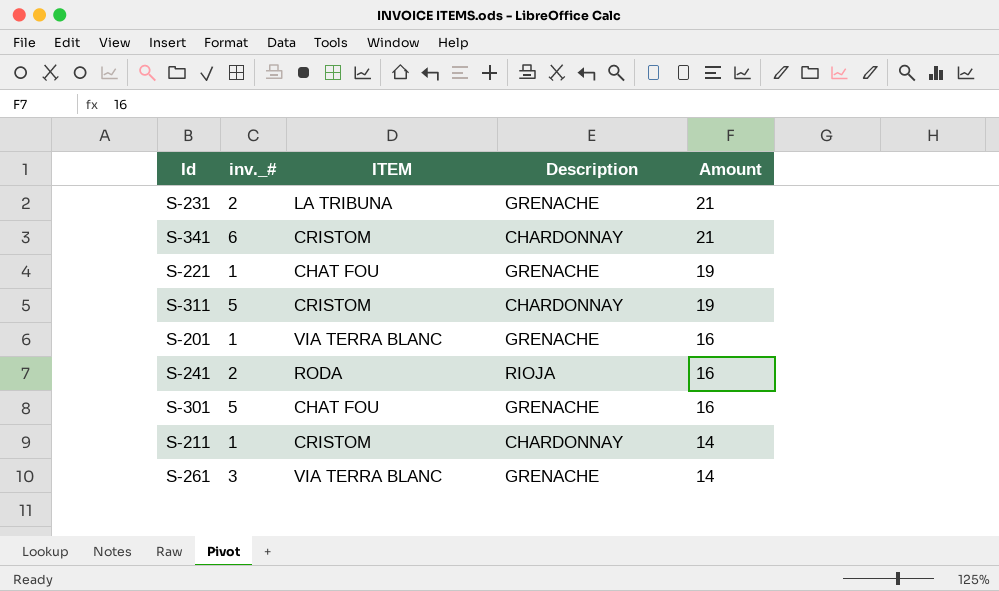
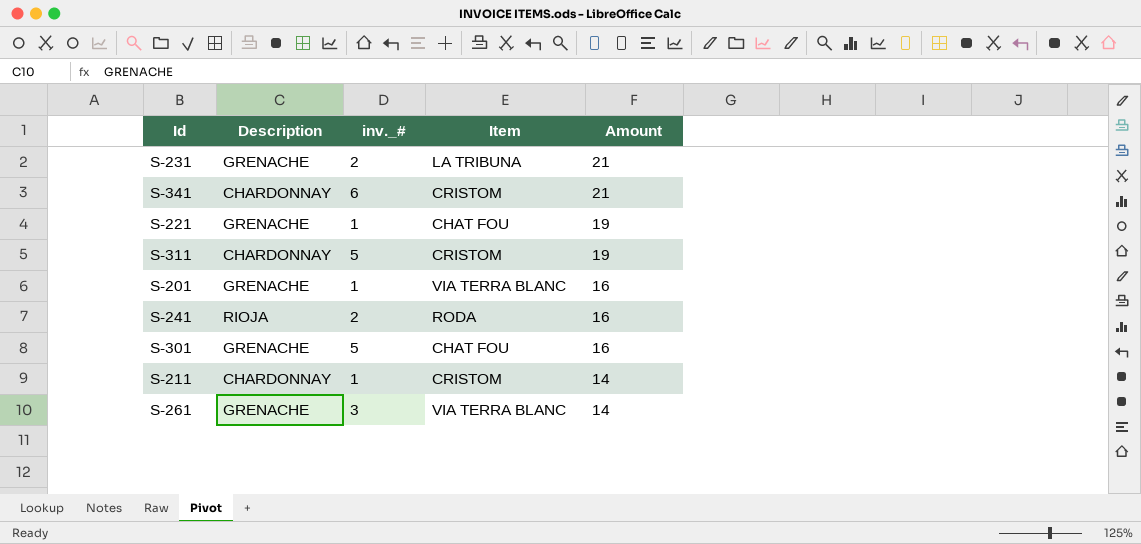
column Description | position: 4 -> 2
column name: ITEM -> Item

